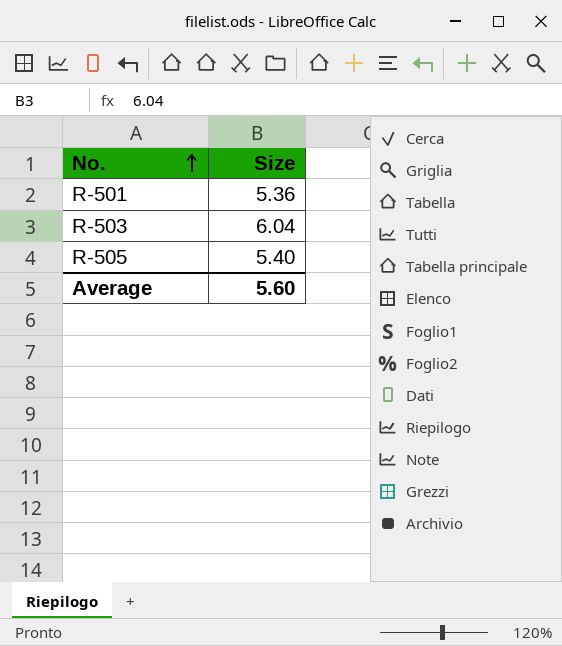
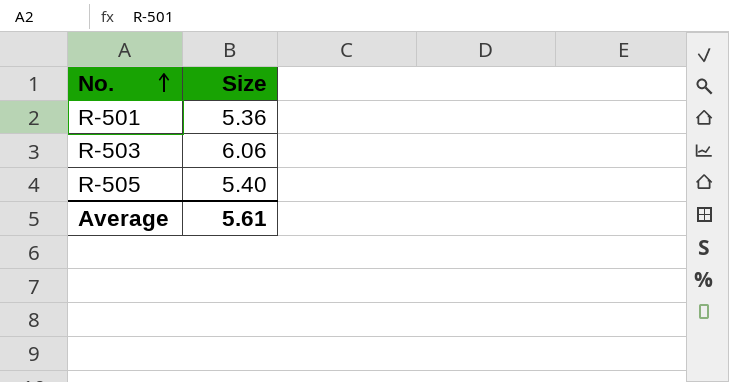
R-503 | Size: 6.04 -> 6.06
Average | Size: 5.60 -> 5.61

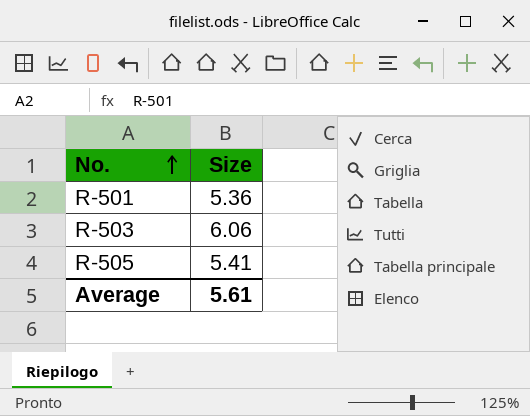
R-505 | Size: 5.40 -> 5.41

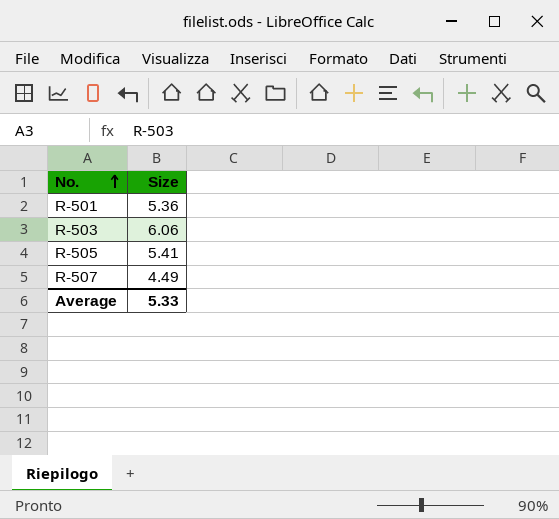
row R-507: none -> 4.49
Average | Size: 5.61 -> 5.33

